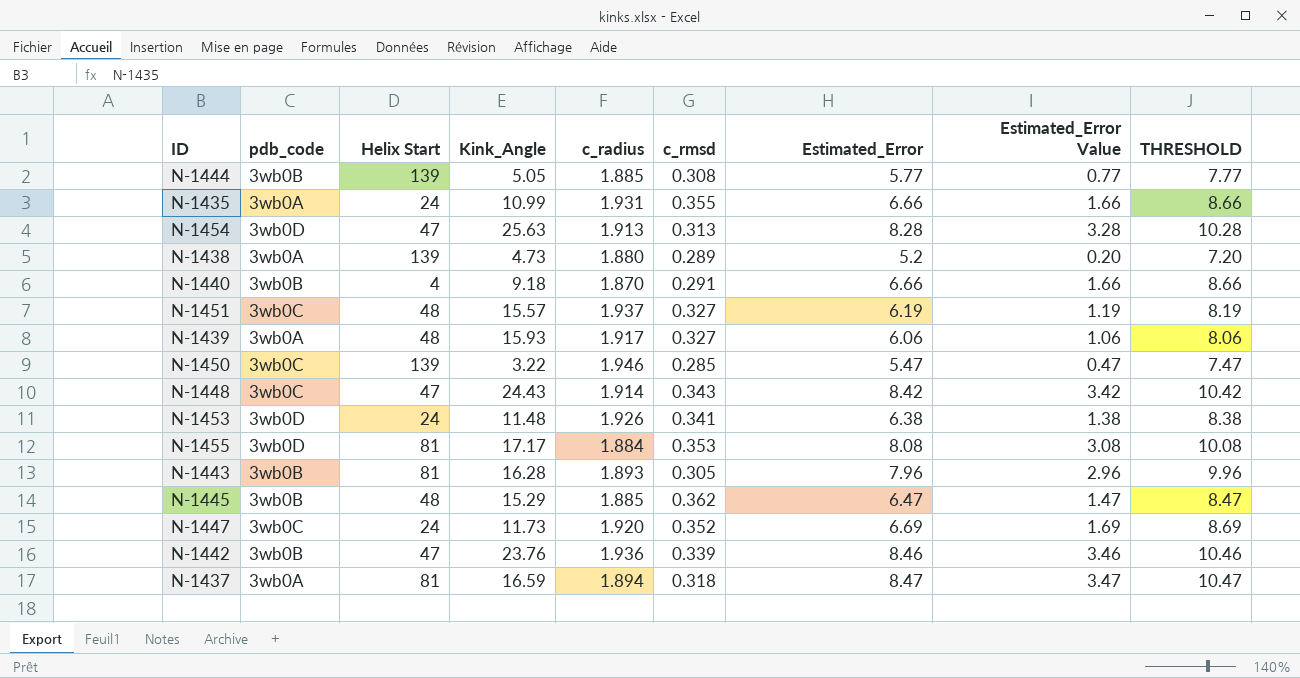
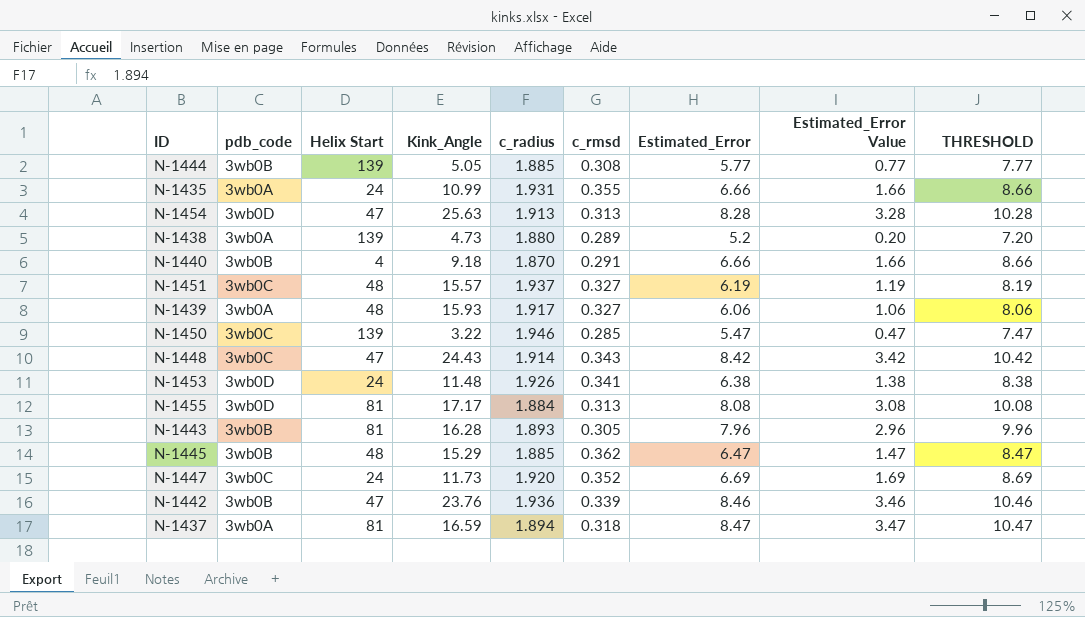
N-1455 | c_rmsd: 0.353 -> 0.313

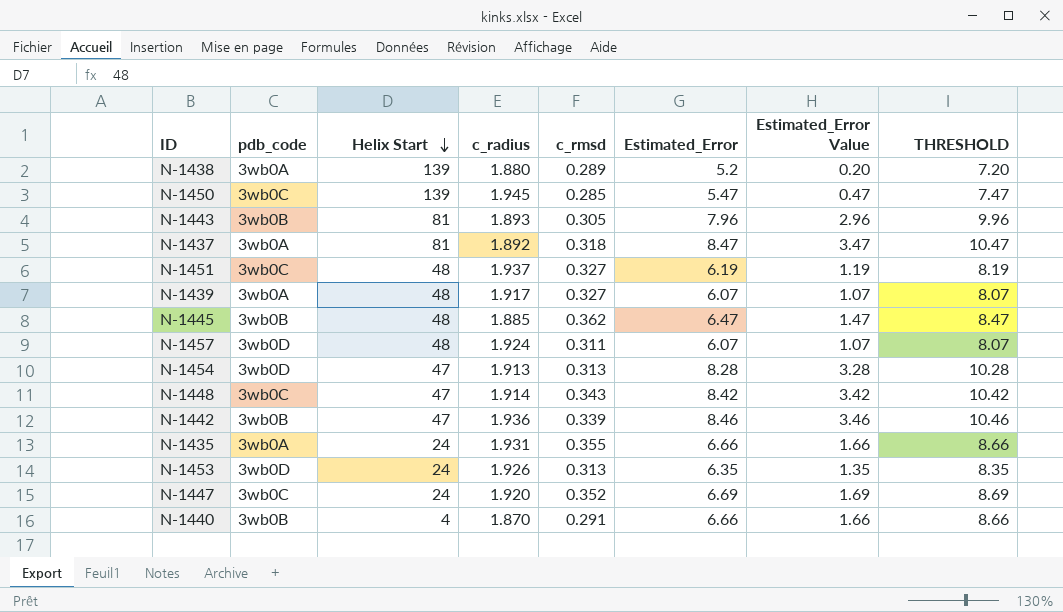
row order: none -> Helix Start descending
column Kink_Angle | position: 4 -> none
row N-1444: 3wb0B | 139 | 5.05 | 1.885 | 0.308 | 5.77 | 0.77 | 7.77 -> none
row N-1455: 3wb0D | 81 | 17.17 | 1.884 | 0.313 | 8.08 | 3.08 | 10.08 -> none
N-1450 | c_radius: 1.946 -> 1.945
N-1437 | c_radius: 1.894 -> 1.892
N-1439 | Estimated_Error: 6.06 -> 6.07
N-1439 | Estimated_Error Value: 1.06 -> 1.07
N-1439 | THRESHOLD: 8.06 -> 8.07
row N-1457: none -> 3wb0D | 48 | 1.924 | 0.311 | 6.07 | 1.07 | 8.07
N-1453 | c_rmsd: 0.341 -> 0.313
N-1453 | Estimated_Error: 6.38 -> 6.35
N-1453 | Estimated_Error Value: 1.38 -> 1.35
N-1453 | THRESHOLD: 8.38 -> 8.35

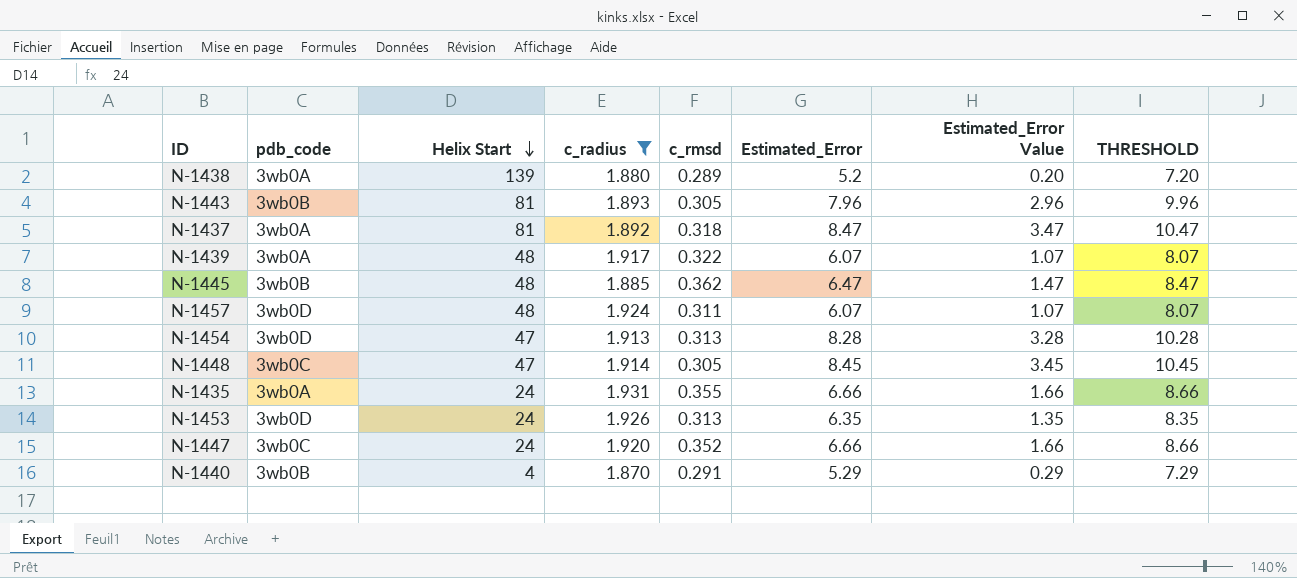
filter: none -> c_radius <= 1.931
N-1439 | c_rmsd: 0.327 -> 0.322
N-1448 | c_rmsd: 0.343 -> 0.305
N-1448 | Estimated_Error: 8.42 -> 8.45
N-1448 | Estimated_Error Value: 3.42 -> 3.45
N-1448 | THRESHOLD: 10.42 -> 10.45
N-1447 | Estimated_Error: 6.69 -> 6.66
N-1447 | Estimated_Error Value: 1.69 -> 1.66
N-1447 | THRESHOLD: 8.69 -> 8.66
N-1440 | Estimated_Error: 6.66 -> 5.29
N-1440 | Estimated_Error Value: 1.66 -> 0.29
N-1440 | THRESHOLD: 8.66 -> 7.29

